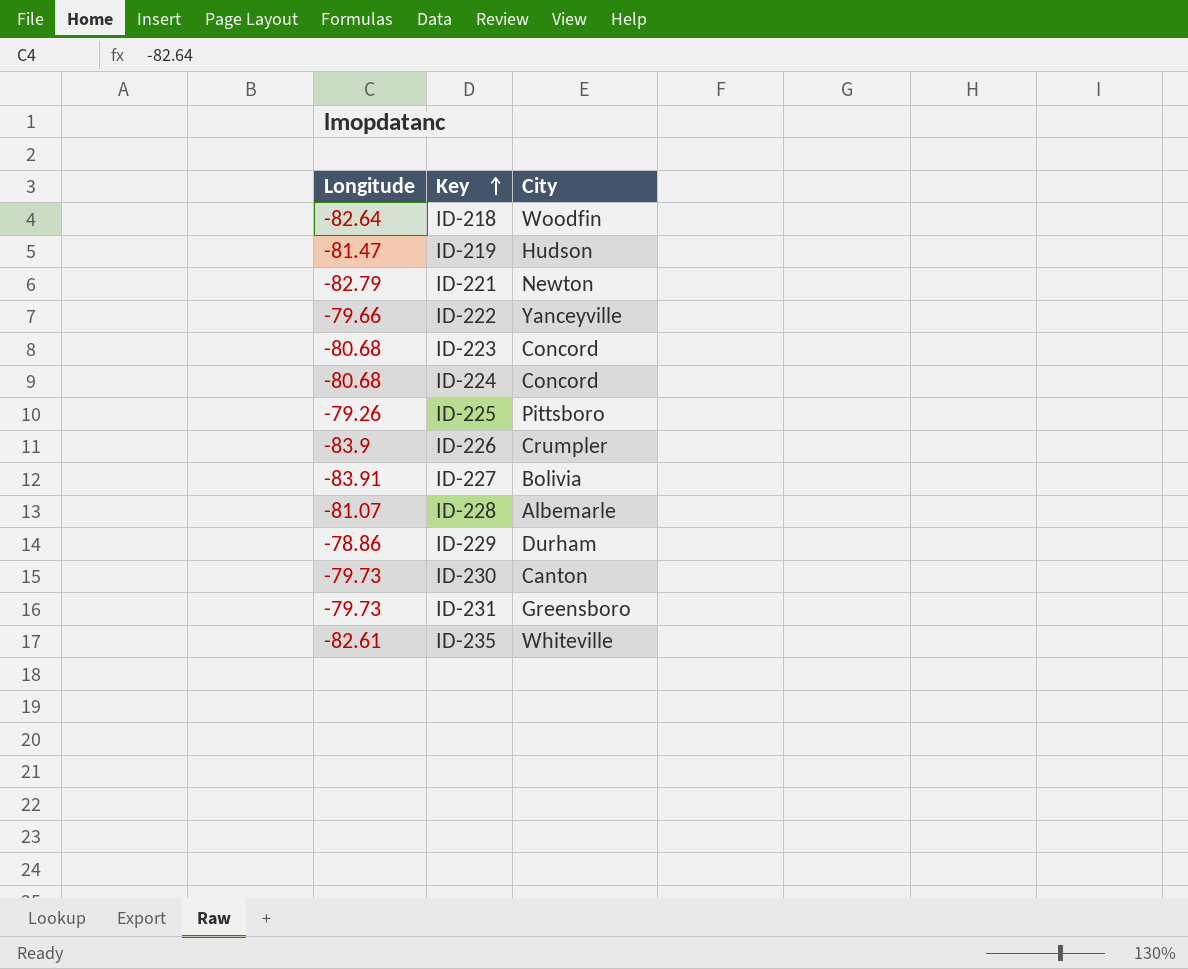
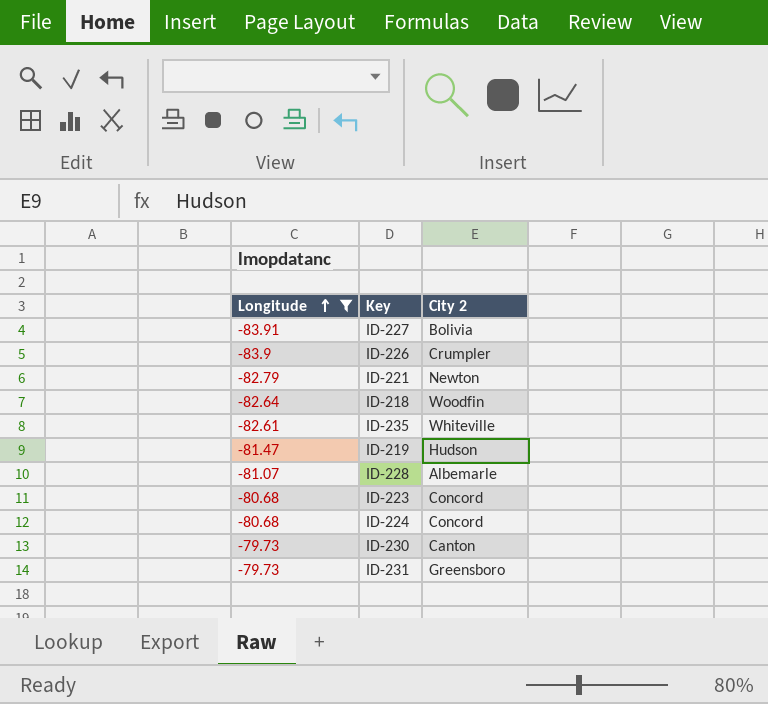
filter: none -> Longitude <= -79.73
row order: Key ascending -> Longitude ascending
column name: City -> City 2

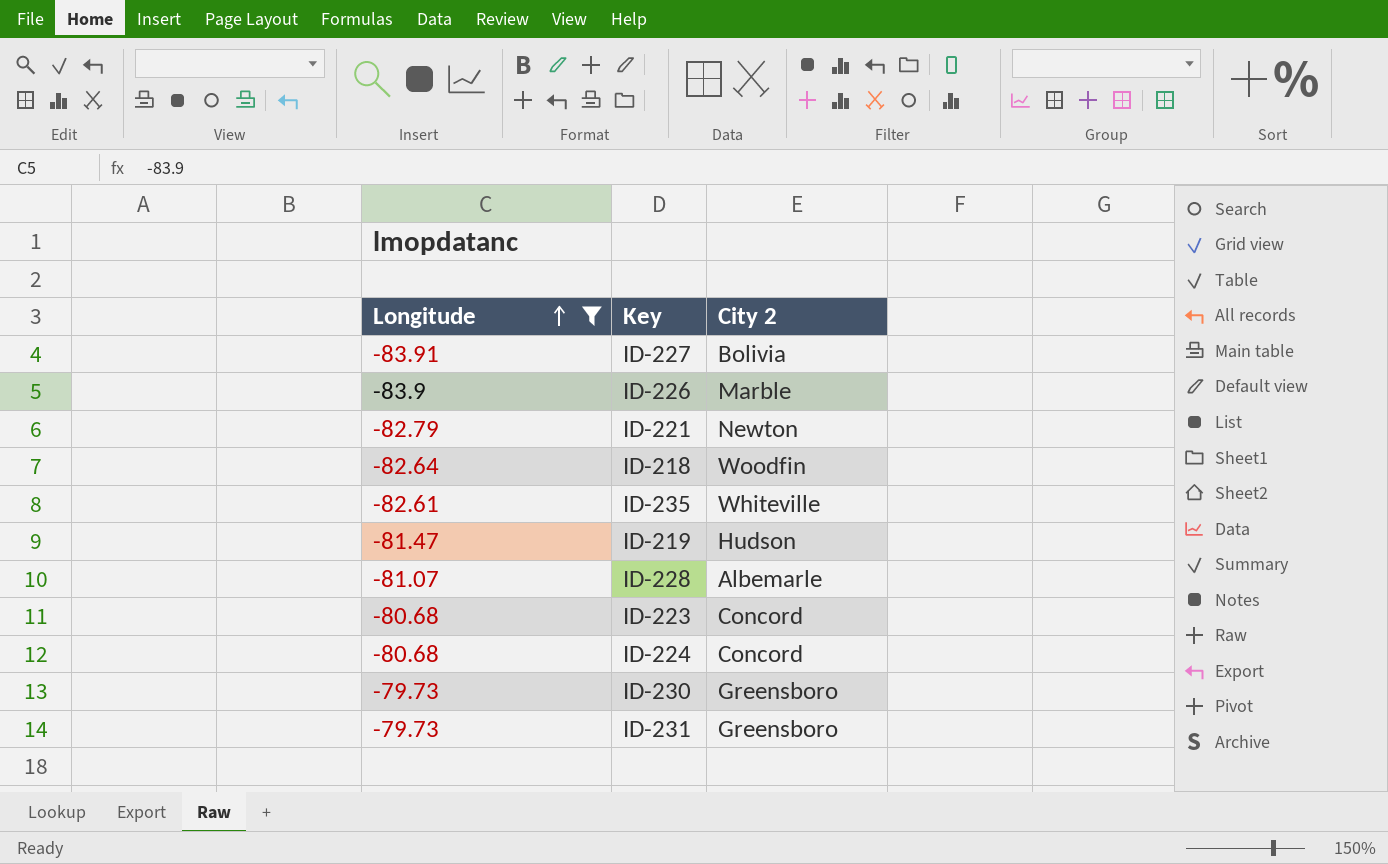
ID-226 | City 2: Crumpler -> Marble
ID-230 | City 2: Canton -> Greensboro

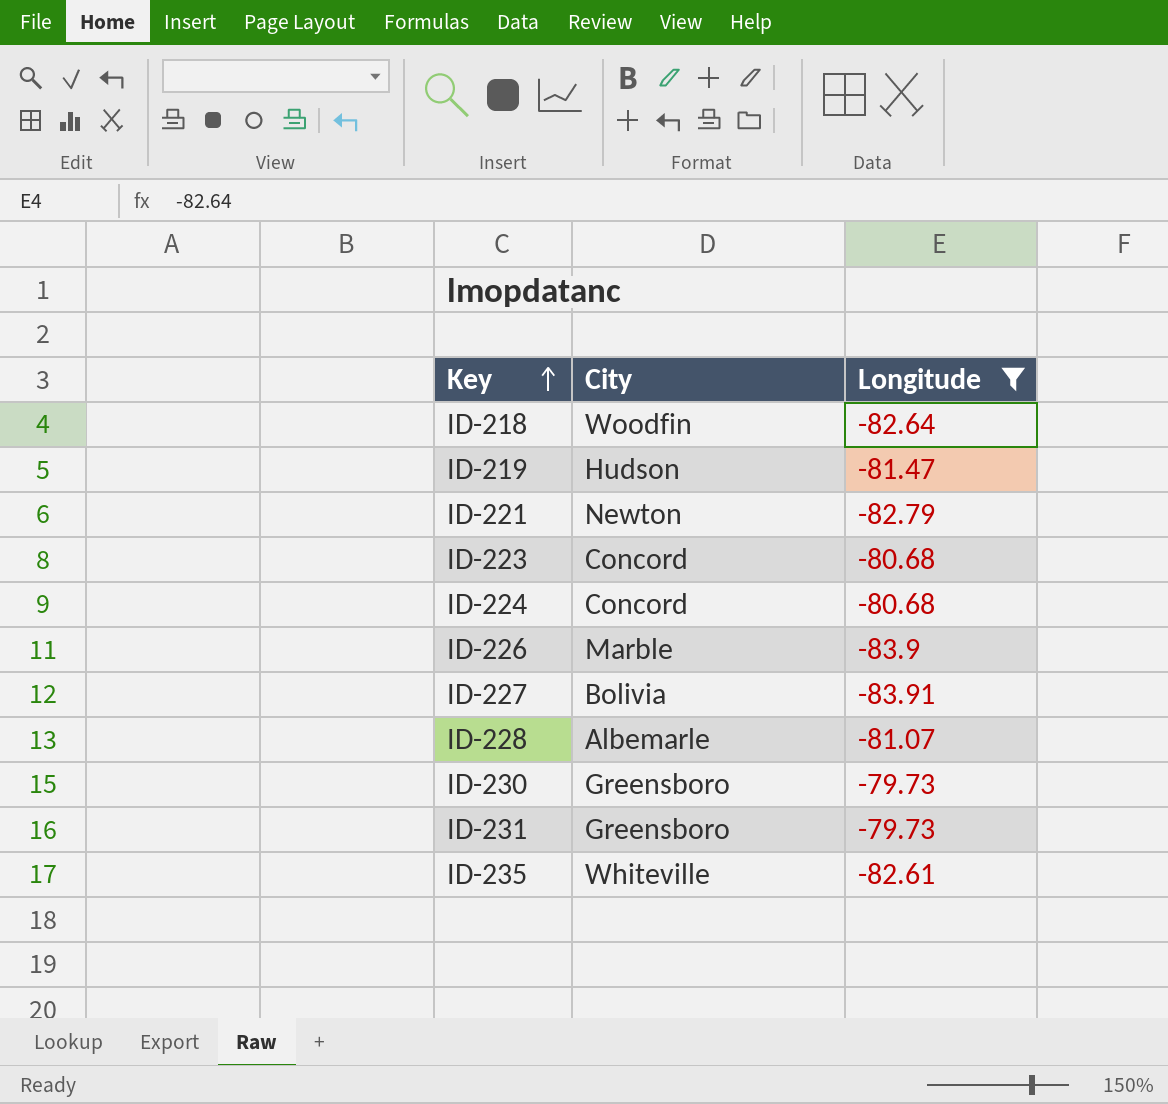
row order: Longitude ascending -> Key ascending
column name: City 2 -> City
column Longitude | position: 1 -> 3

